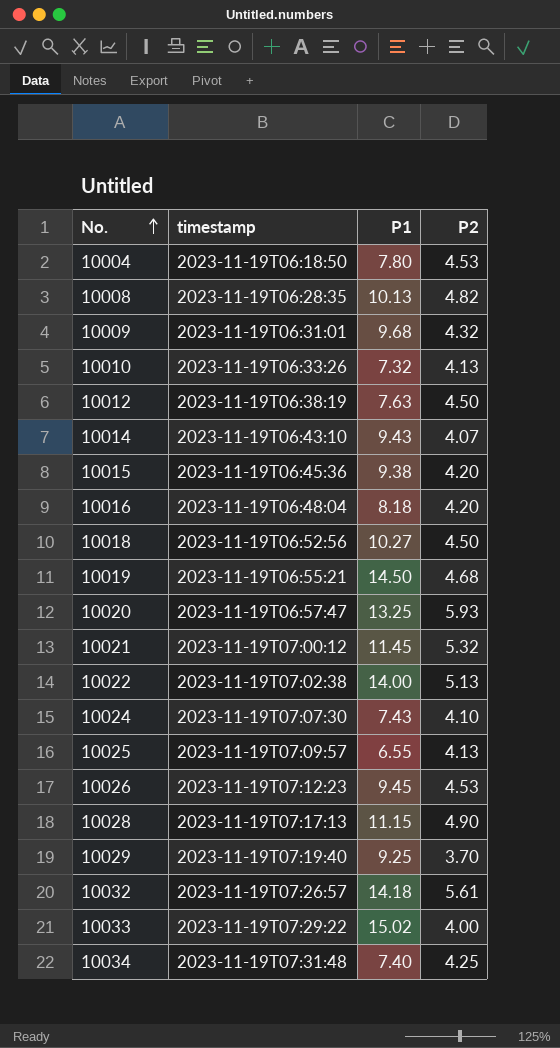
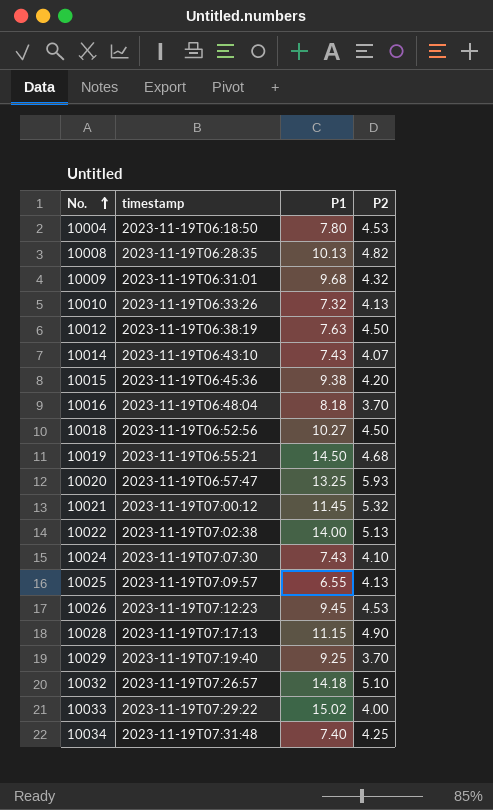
10014 | P1: 9.43 -> 7.43
10016 | P2: 4.20 -> 3.70
10032 | P2: 5.61 -> 5.10

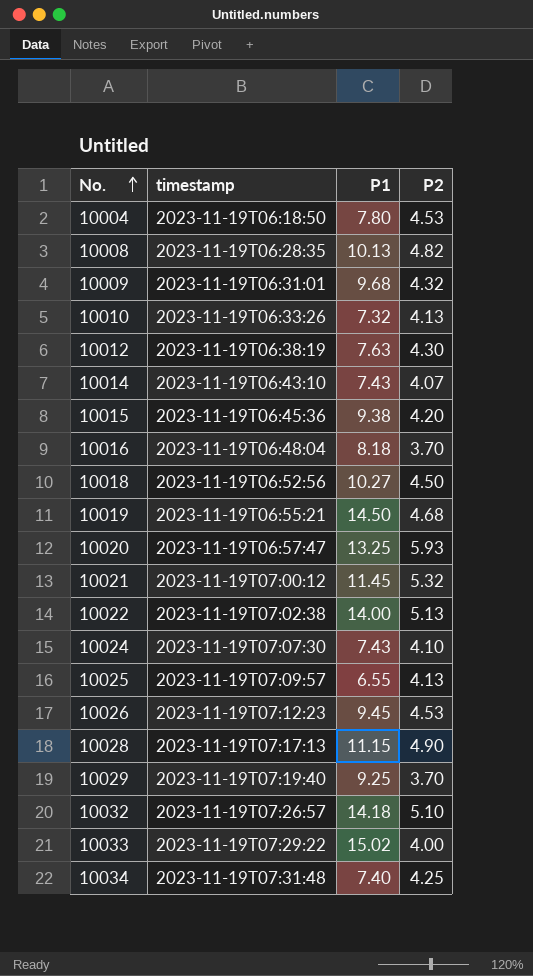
10012 | P2: 4.50 -> 4.30

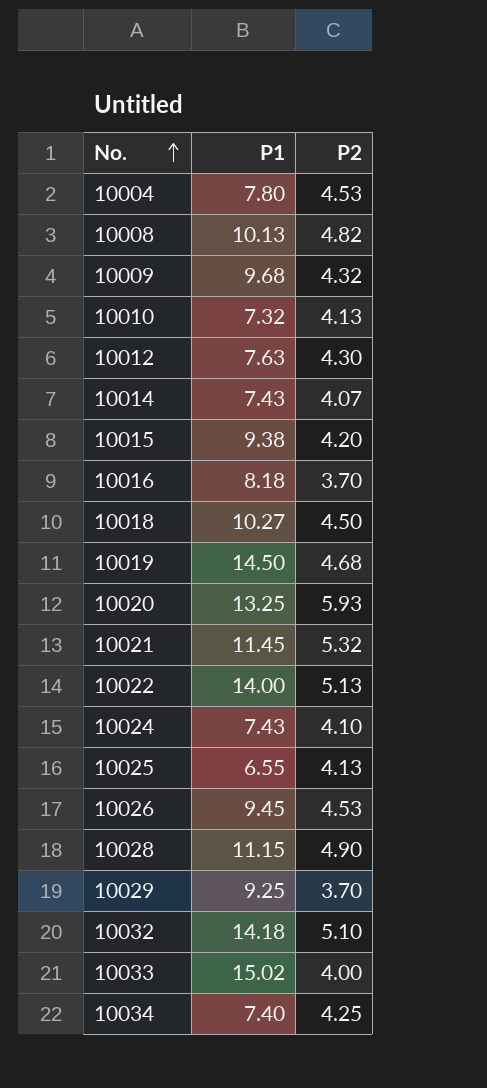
column timestamp | position: 2 -> none

